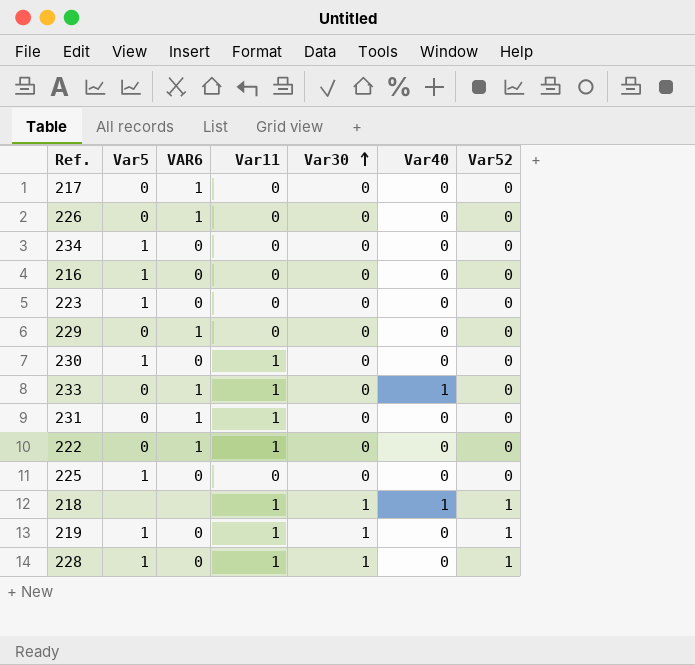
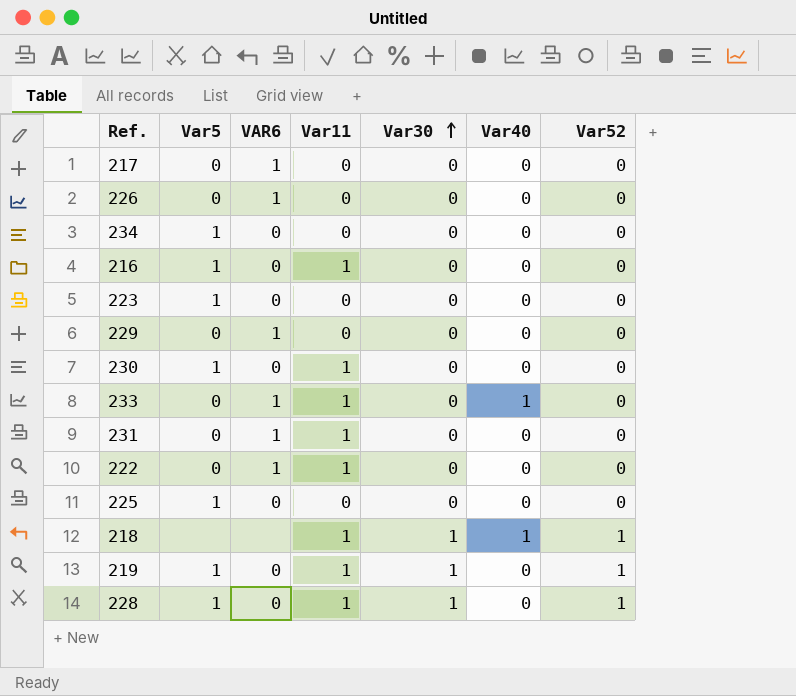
216 | Var11: 0 -> 1

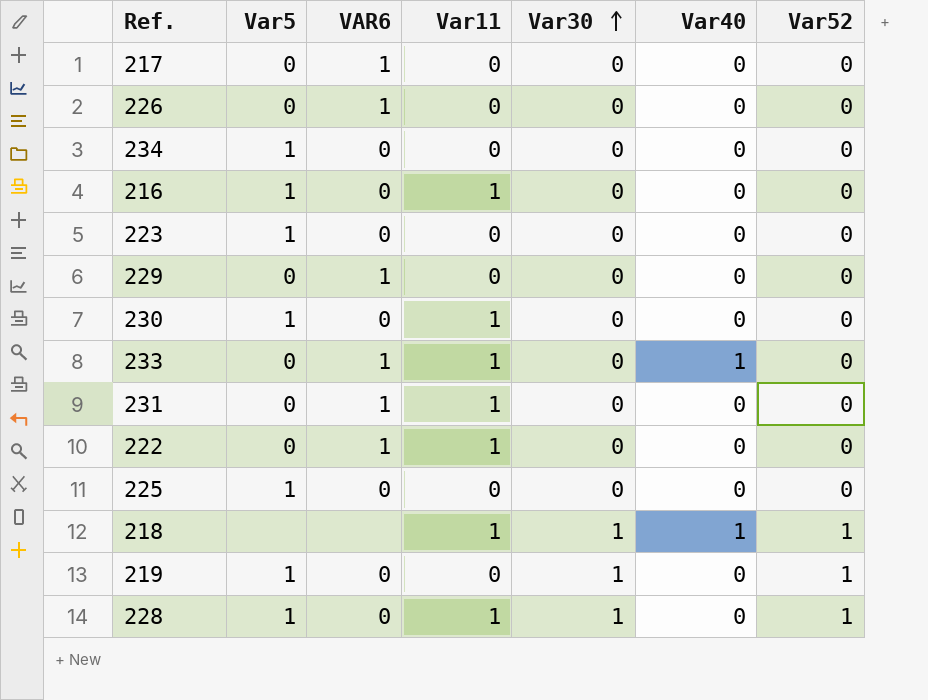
219 | Var11: 1 -> 0

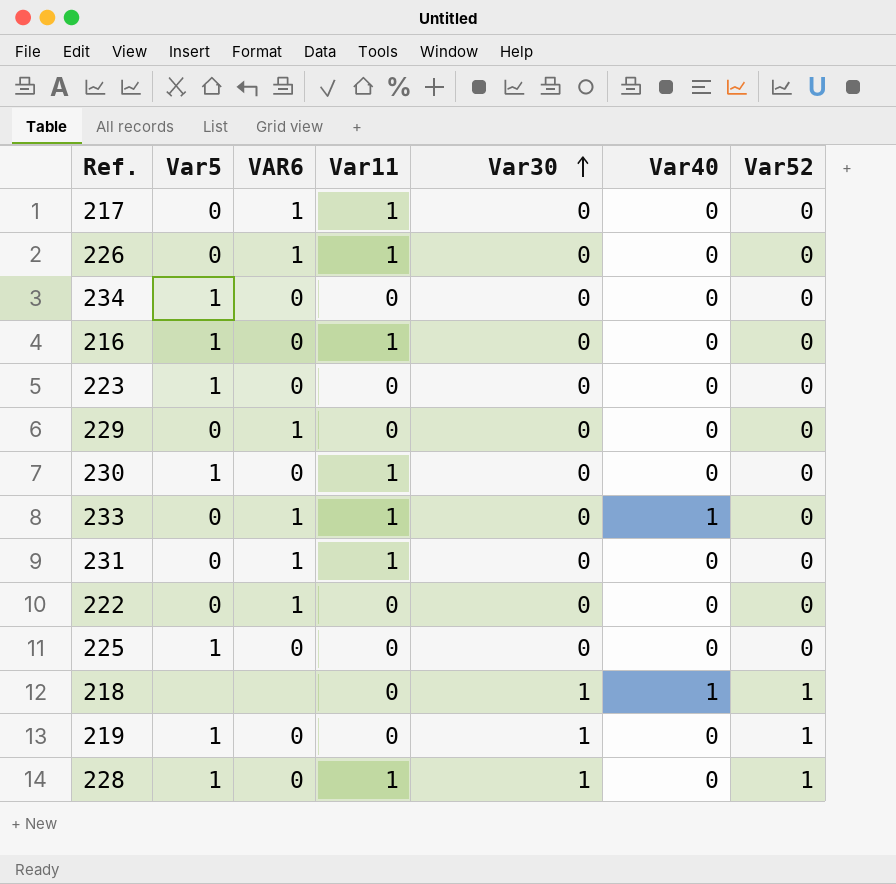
217 | Var11: 0 -> 1
226 | Var11: 0 -> 1
222 | Var11: 1 -> 0
218 | Var11: 1 -> 0

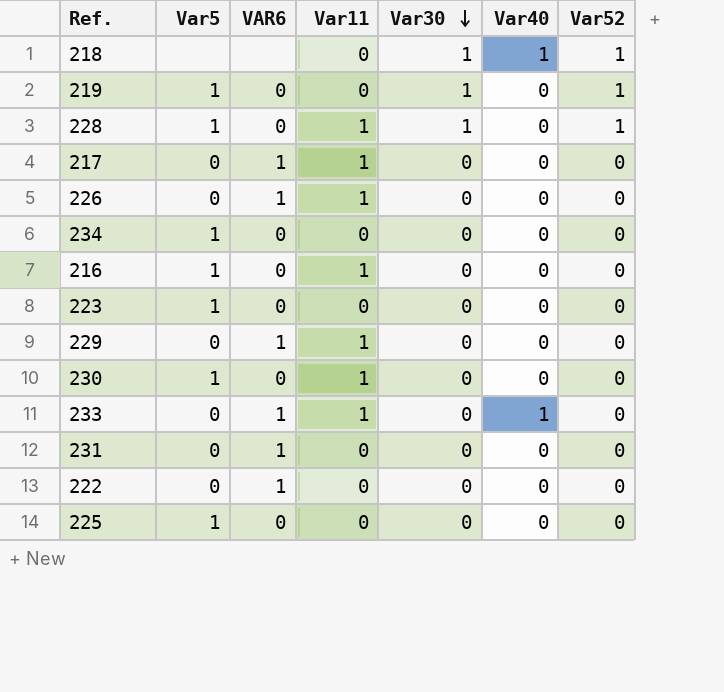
row order: Var30 ascending -> Var30 descending
229 | Var11: 0 -> 1
231 | Var11: 1 -> 0

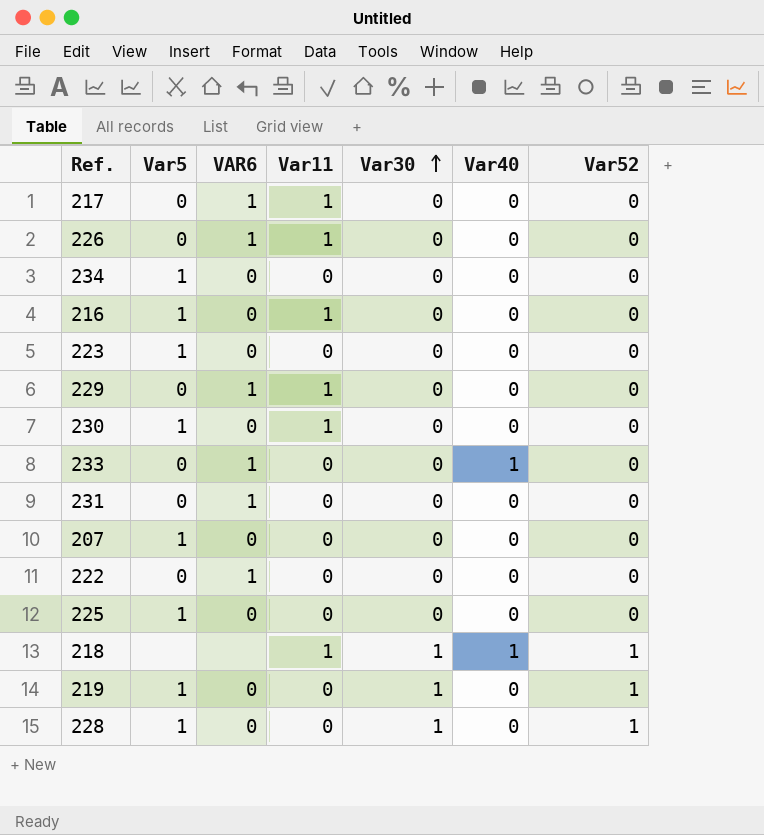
row order: Var30 descending -> Var30 ascending
233 | Var11: 1 -> 0
row 207: none -> 1 | 0 | 0 | 0 | 0 | 0
218 | Var11: 0 -> 1
228 | Var11: 1 -> 0

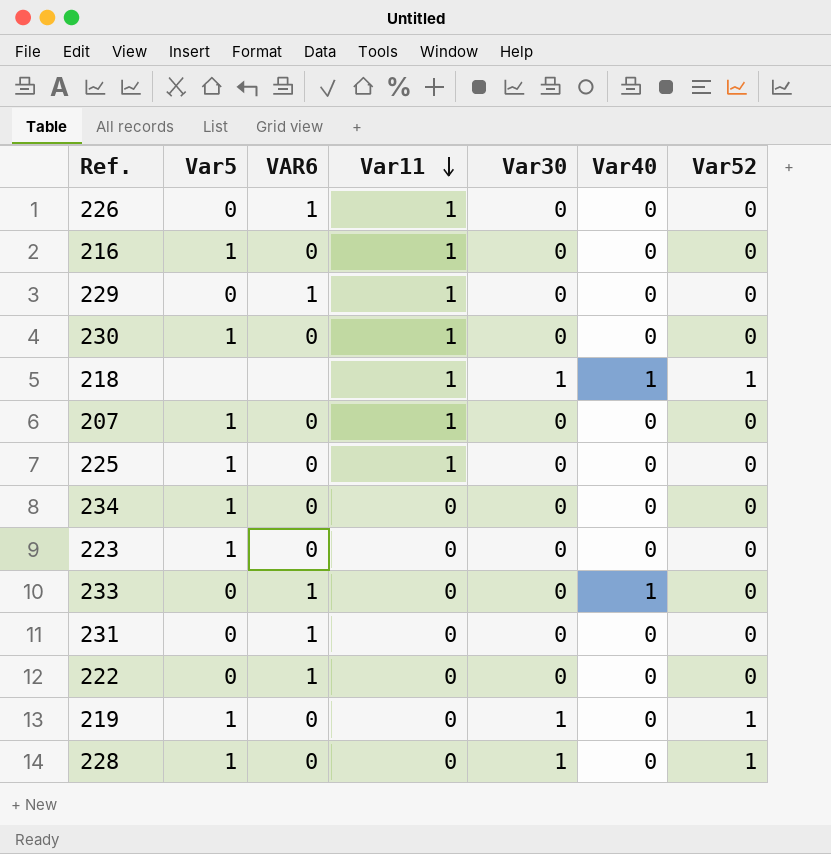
row order: Var30 ascending -> Var11 descending
row 217: 0 | 1 | 1 | 0 | 0 | 0 -> none
207 | Var11: 0 -> 1
225 | Var11: 0 -> 1

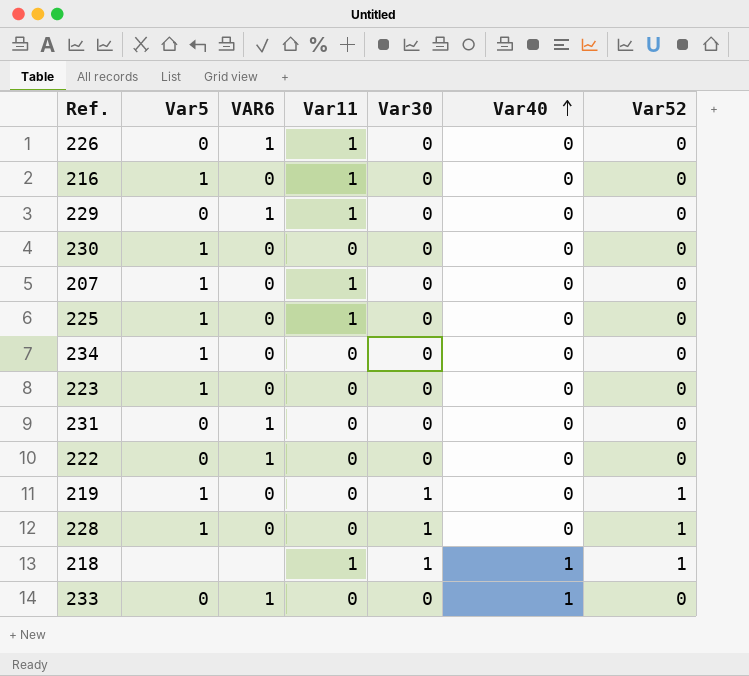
row order: Var11 descending -> Var40 ascending
230 | Var11: 1 -> 0

